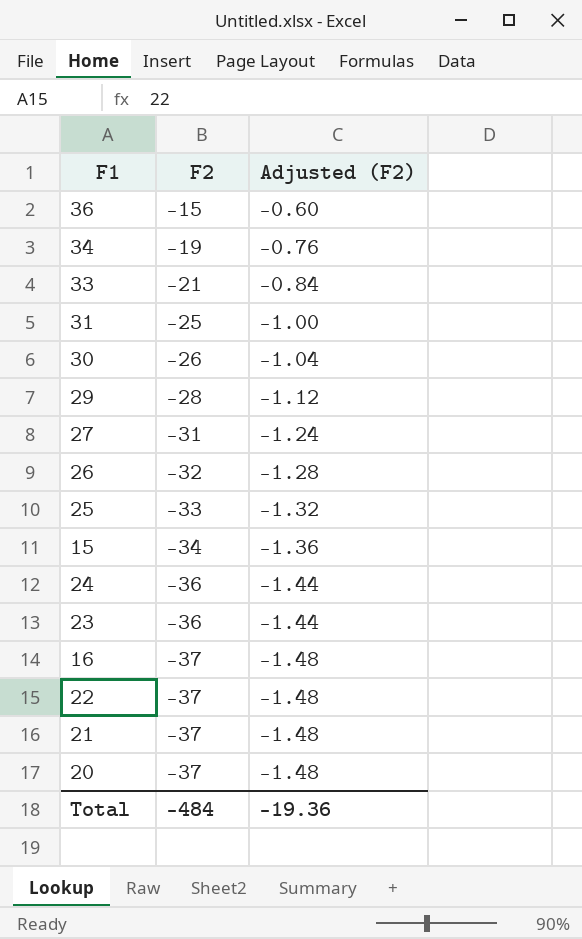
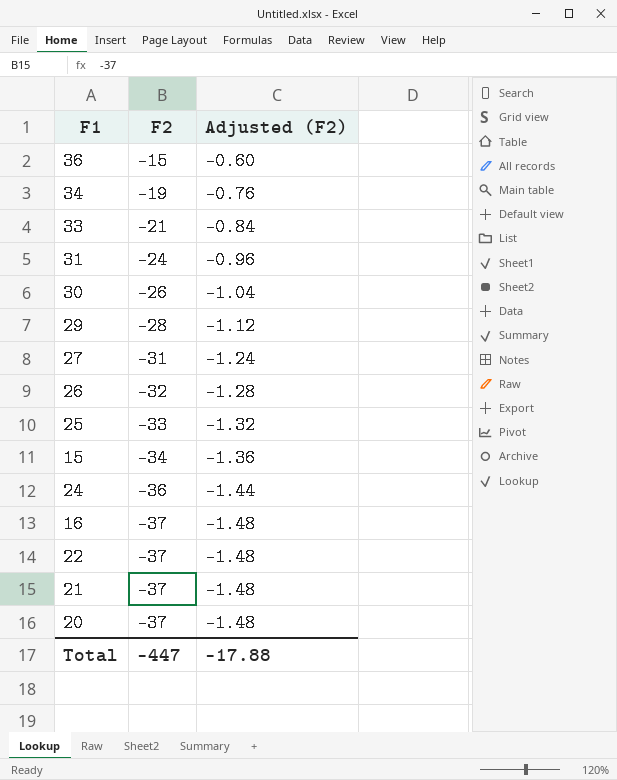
row 23: -36 | -1.44 -> none
31 | F2: -25 -> -24
31 | Adjusted (F2): -1.00 -> -0.96
Total | F2: -484 -> -447
Total | Adjusted (F2): -19.36 -> -17.88

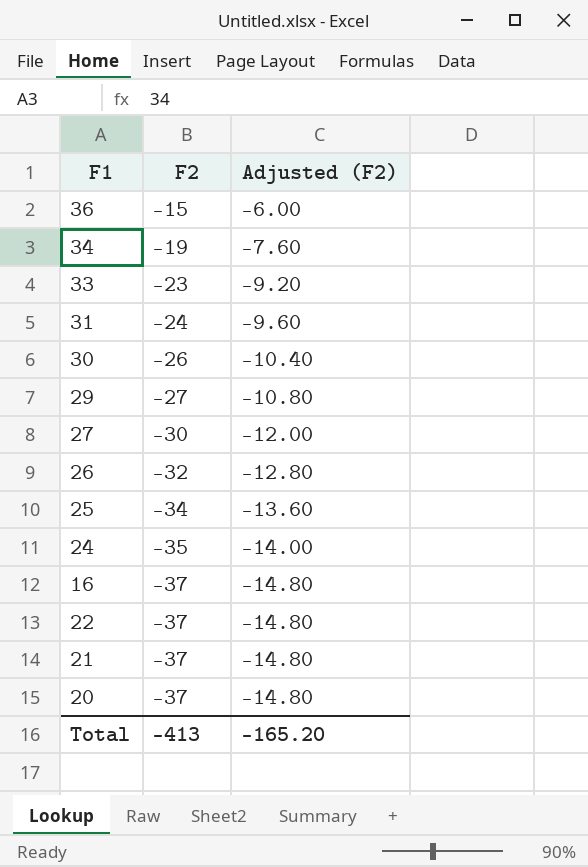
column Adjusted (F2) | formula: [F2] * 0.04 -> [F2] * 0.4
row 15: -34 | -1.36 -> none
33 | F2: -21 -> -23
29 | F2: -28 -> -27
27 | F2: -31 -> -30
25 | F2: -33 -> -34
24 | F2: -36 -> -35
Total | F2: -447 -> -413
Total | Adjusted (F2): -17.88 -> -165.20

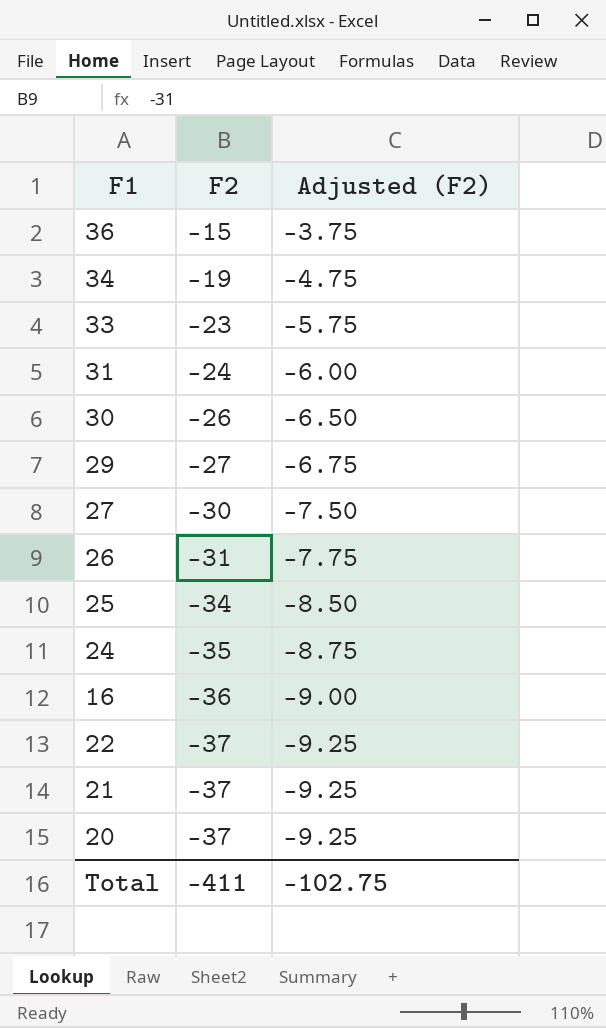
column Adjusted (F2) | formula: [F2] * 0.4 -> [F2] * 0.25
26 | F2: -32 -> -31
16 | F2: -37 -> -36
Total | F2: -413 -> -411
Total | Adjusted (F2): -165.20 -> -102.75

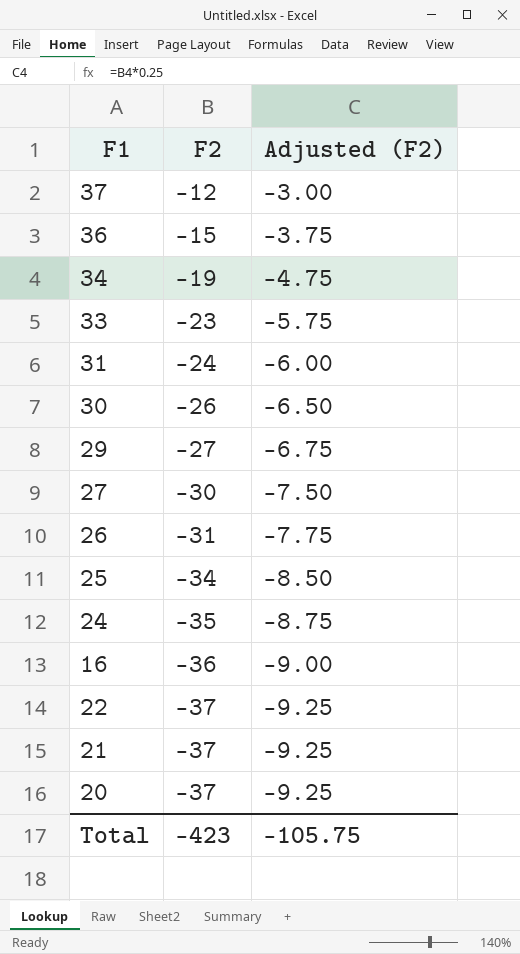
row 37: none -> -12 | -3.00
Total | F2: -411 -> -423
Total | Adjusted (F2): -102.75 -> -105.75

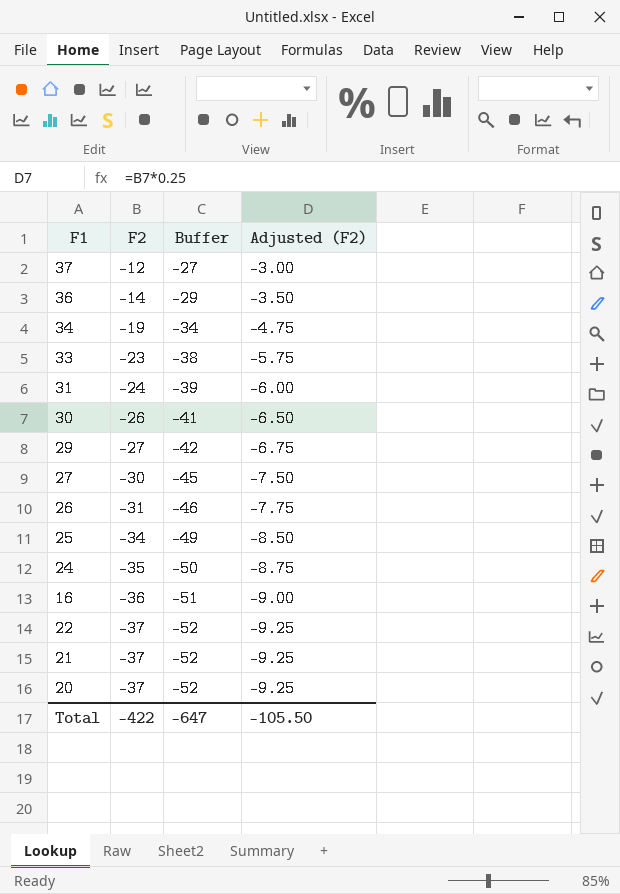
column Buffer | formula: none -> [F2] - 15
36 | F2: -15 -> -14
36 | Adjusted (F2): -3.75 -> -3.50
Total | F2: -423 -> -422
Total | Adjusted (F2): -105.75 -> -105.50

